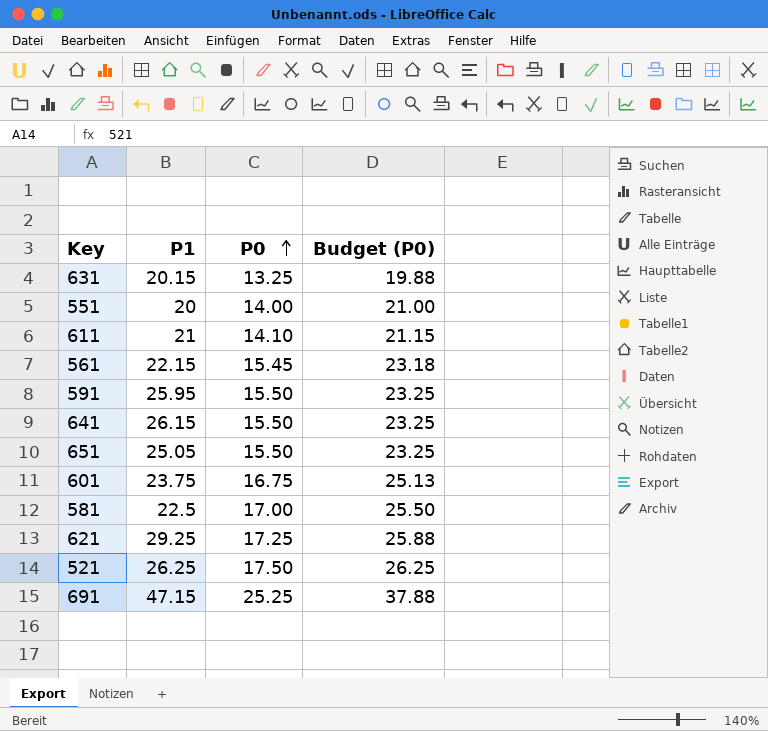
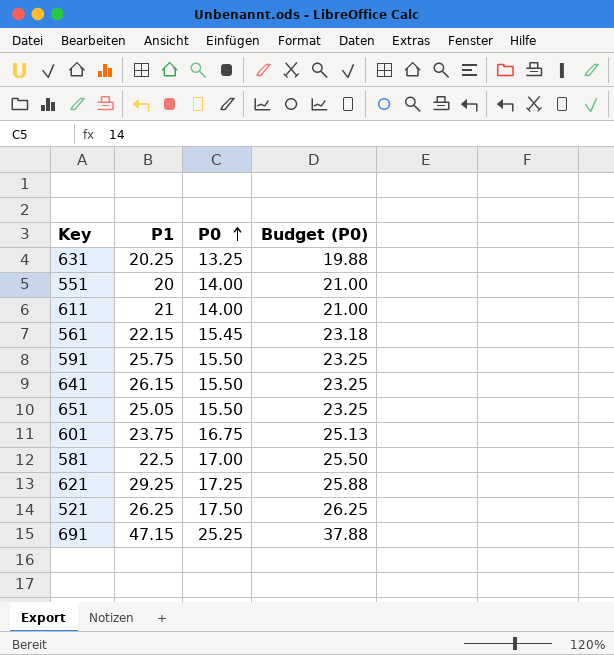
631 | P1: 20.15 -> 20.25
611 | P0: 14.10 -> 14.00
611 | Budget (P0): 21.15 -> 21.00
591 | P1: 25.95 -> 25.75

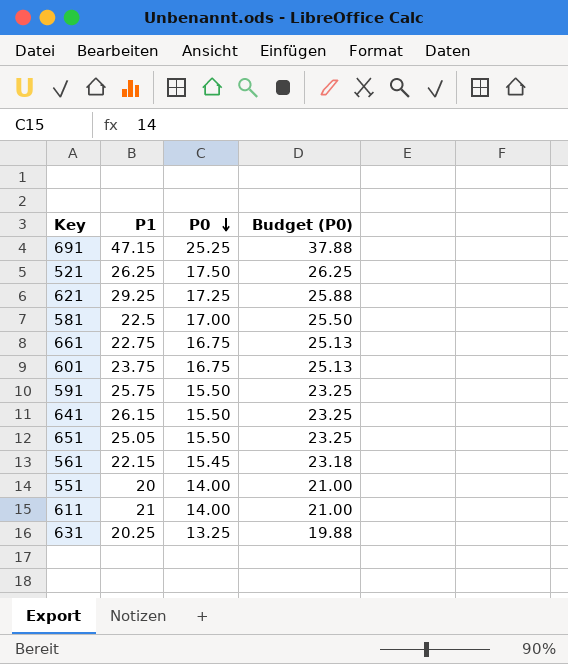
row order: P0 ascending -> P0 descending
row 661: none -> 22.75 | 16.75 | 25.13

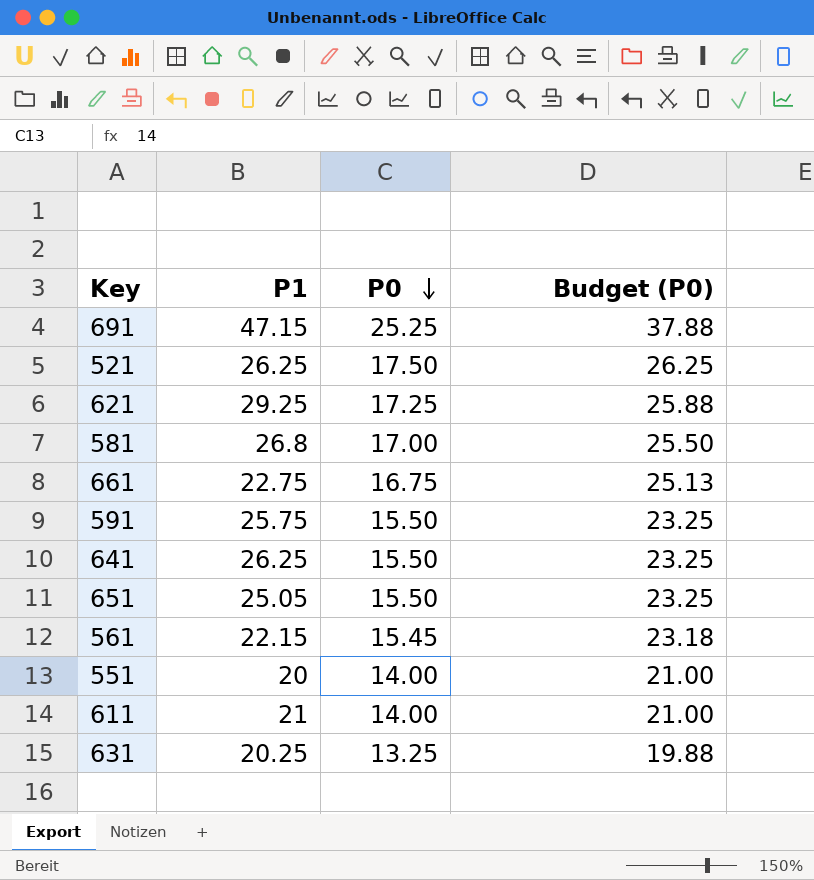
row 601: 23.75 | 16.75 | 25.13 -> none
581 | P1: 22.5 -> 26.8
641 | P1: 26.15 -> 26.25

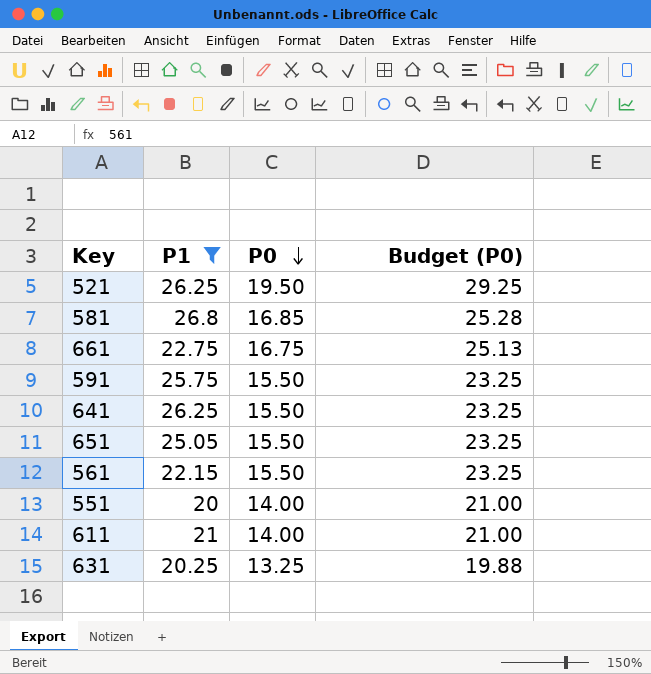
filter: none -> P1 <= 26.8
521 | P0: 17.50 -> 19.50
521 | Budget (P0): 26.25 -> 29.25
581 | P0: 17.00 -> 16.85
581 | Budget (P0): 25.50 -> 25.28
561 | P0: 15.45 -> 15.50
561 | Budget (P0): 23.18 -> 23.25

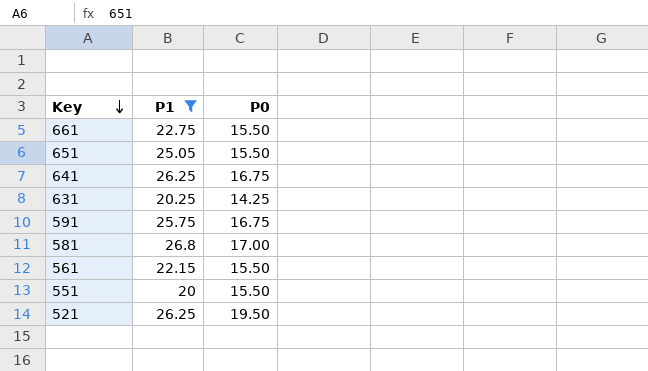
row order: P0 descending -> Key descending
column Budget (P0) | formula: [P0] * 1.5 -> none
row 611: 21 | 14.00 | 21.00 -> none
661 | P0: 16.75 -> 15.50
641 | P0: 15.50 -> 16.75
631 | P0: 13.25 -> 14.25
591 | P0: 15.50 -> 16.75
581 | P0: 16.85 -> 17.00
551 | P0: 14.00 -> 15.50

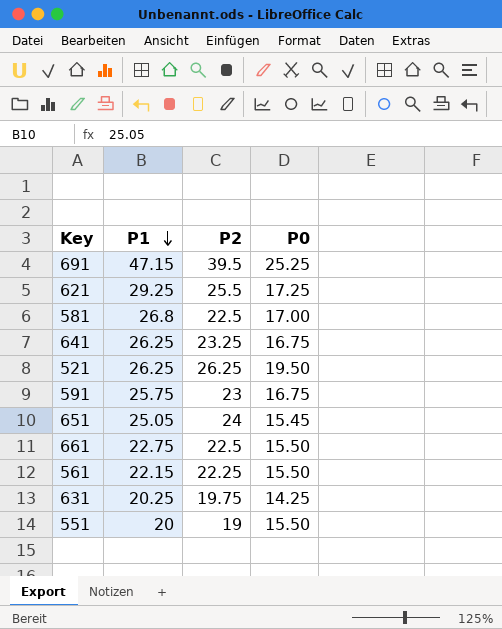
filter: P1 <= 26.8 -> none
row order: Key descending -> P1 descending
column P2 | position: none -> 3
651 | P0: 15.50 -> 15.45

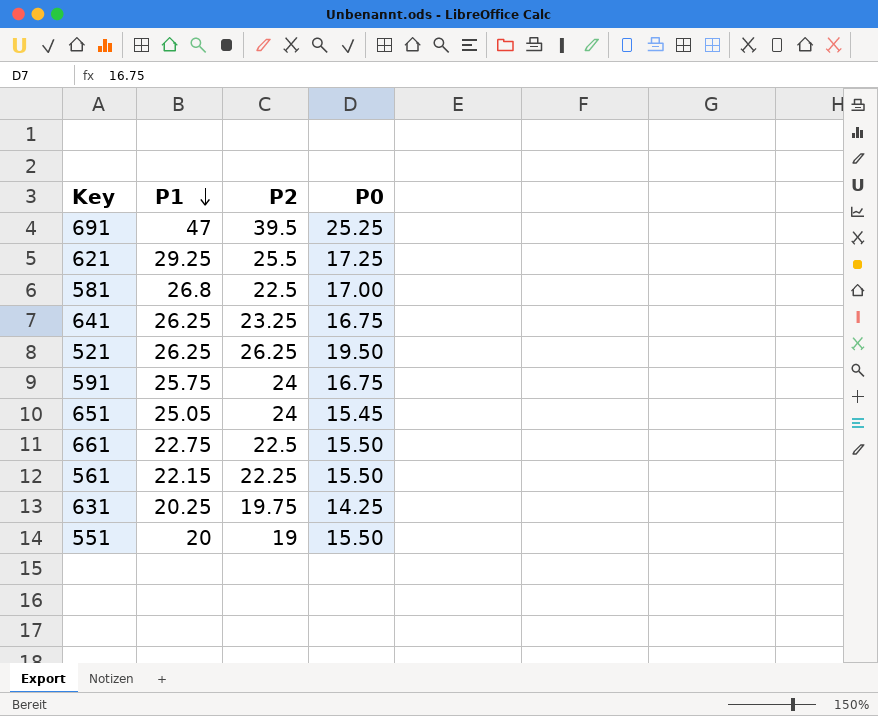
691 | P1: 47.15 -> 47
591 | P2: 23 -> 24

